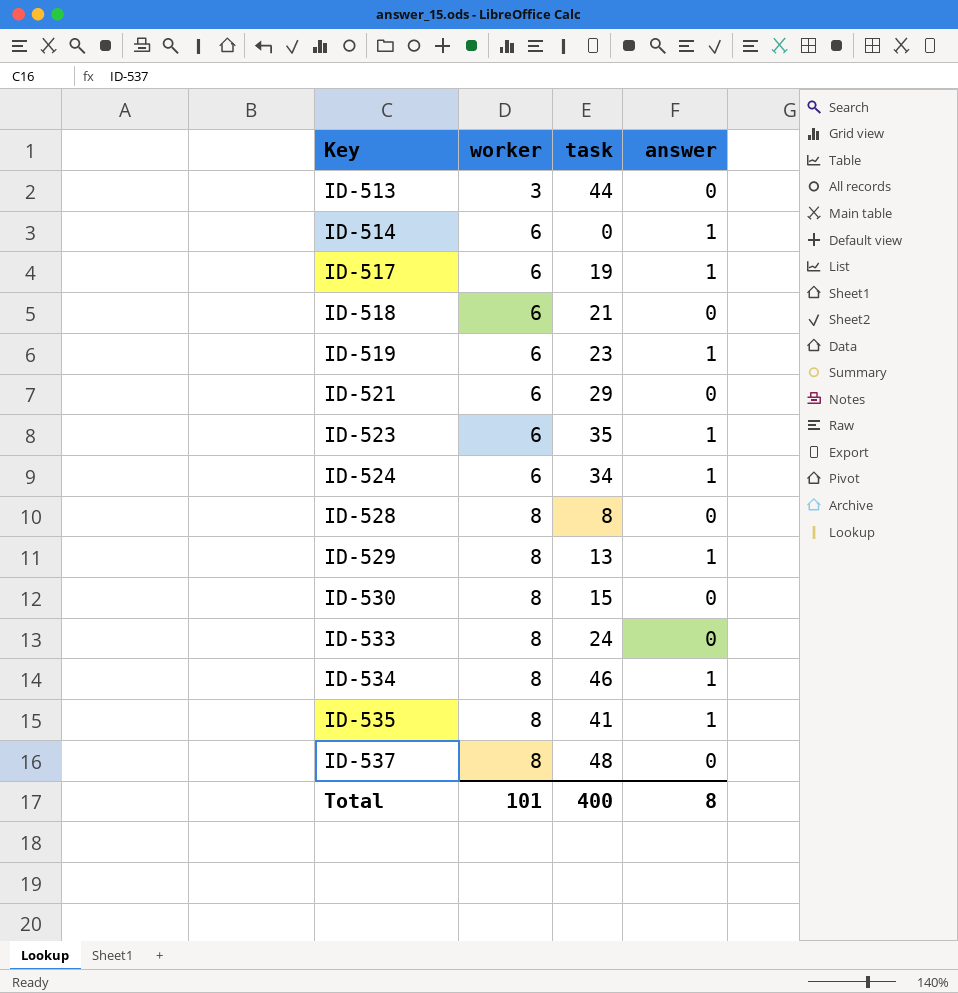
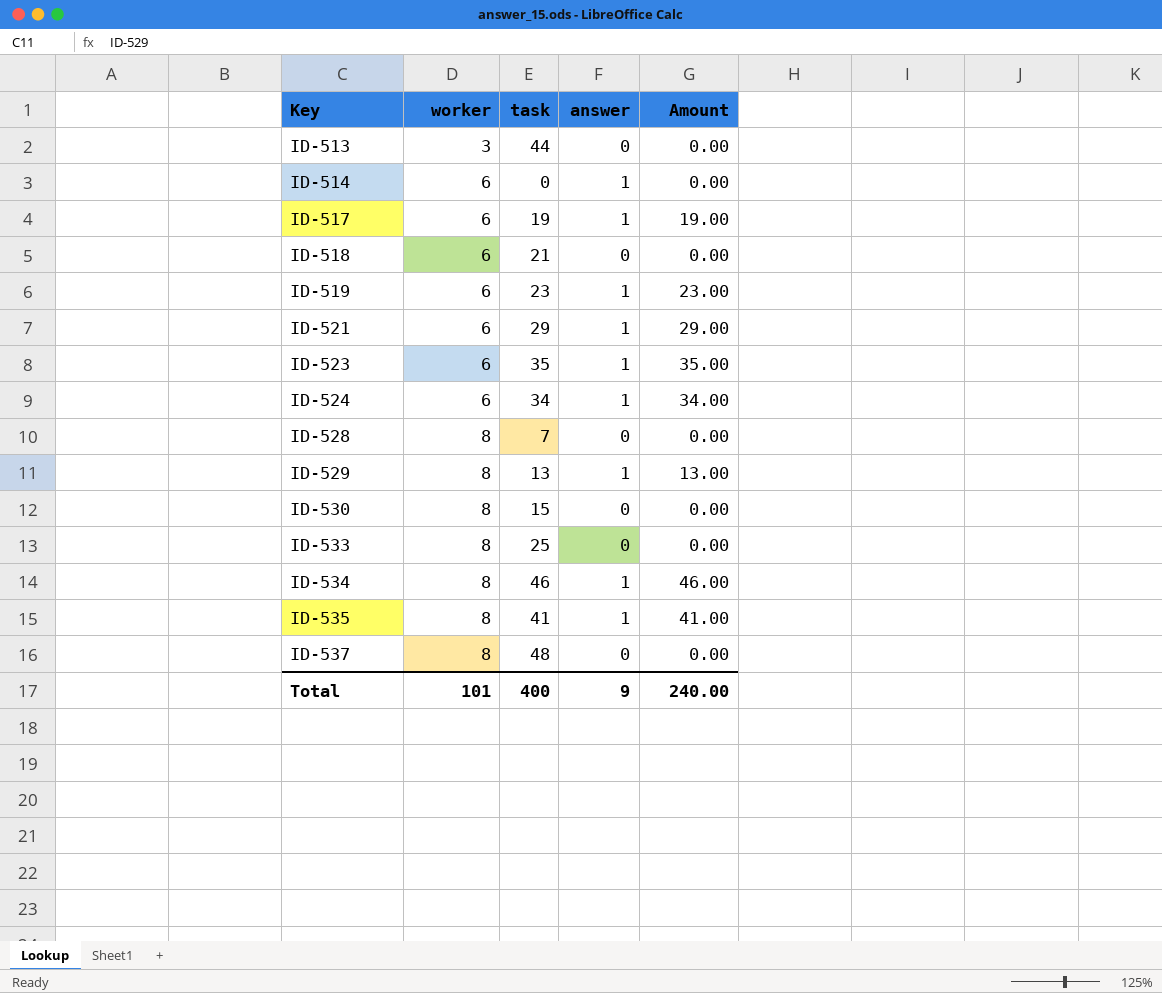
column Amount | formula: none -> [task] * [answer]
ID-521 | answer: 0 -> 1
ID-528 | task: 8 -> 7
ID-533 | task: 24 -> 25
Total | answer: 8 -> 9

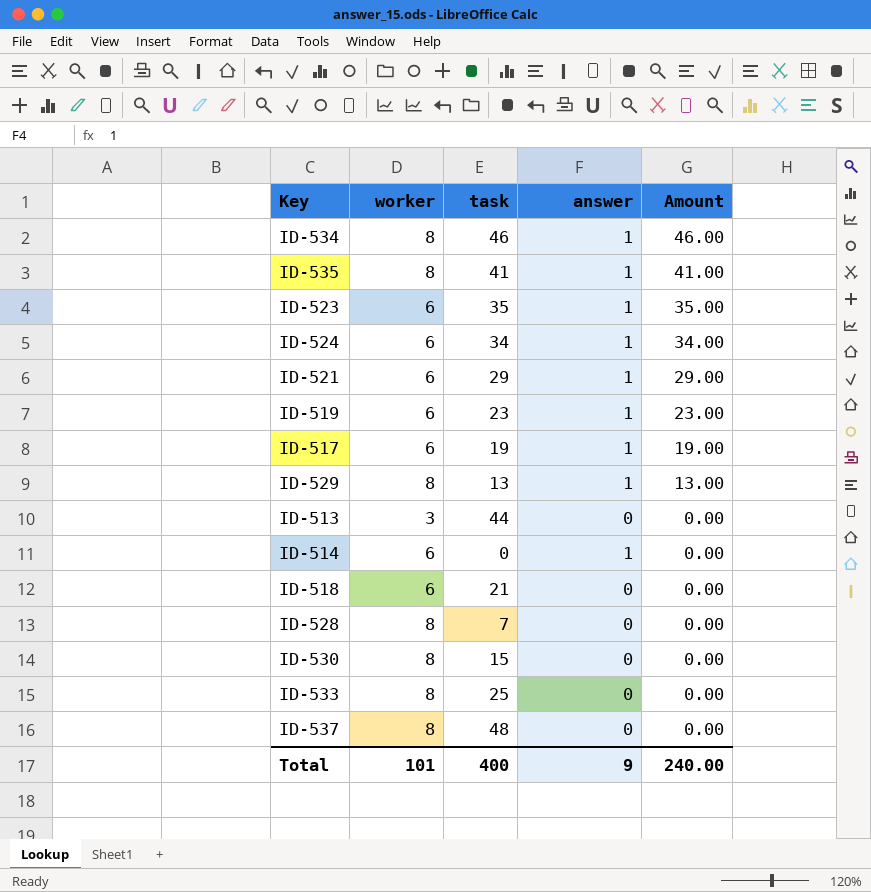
row order: Key ascending -> Amount descending

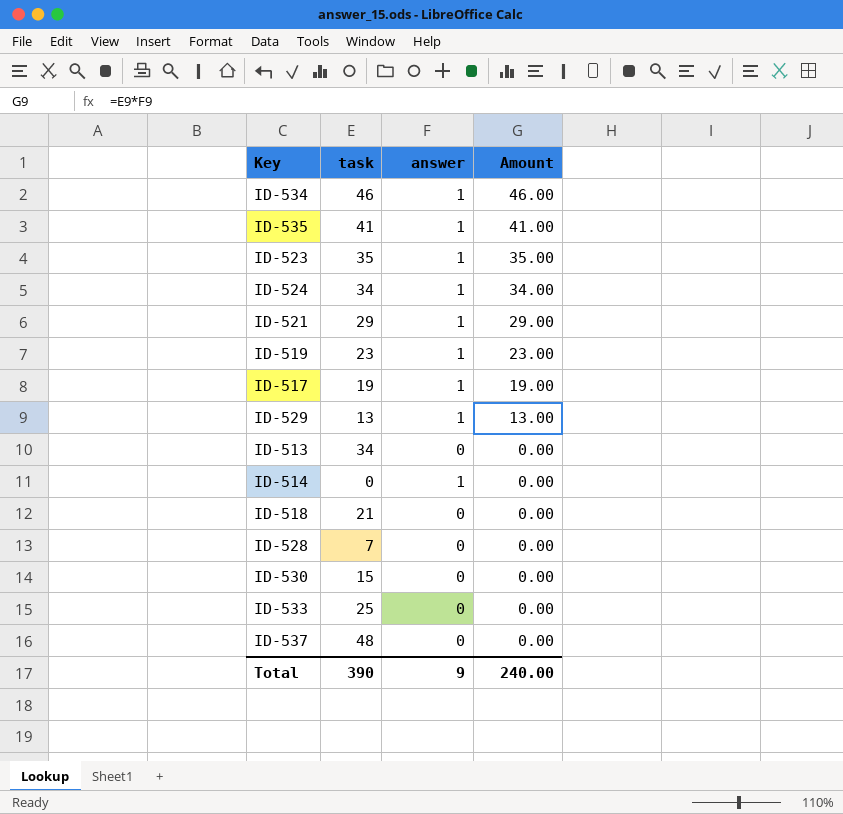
column worker | position: 2 -> none
ID-513 | task: 44 -> 34
Total | task: 400 -> 390

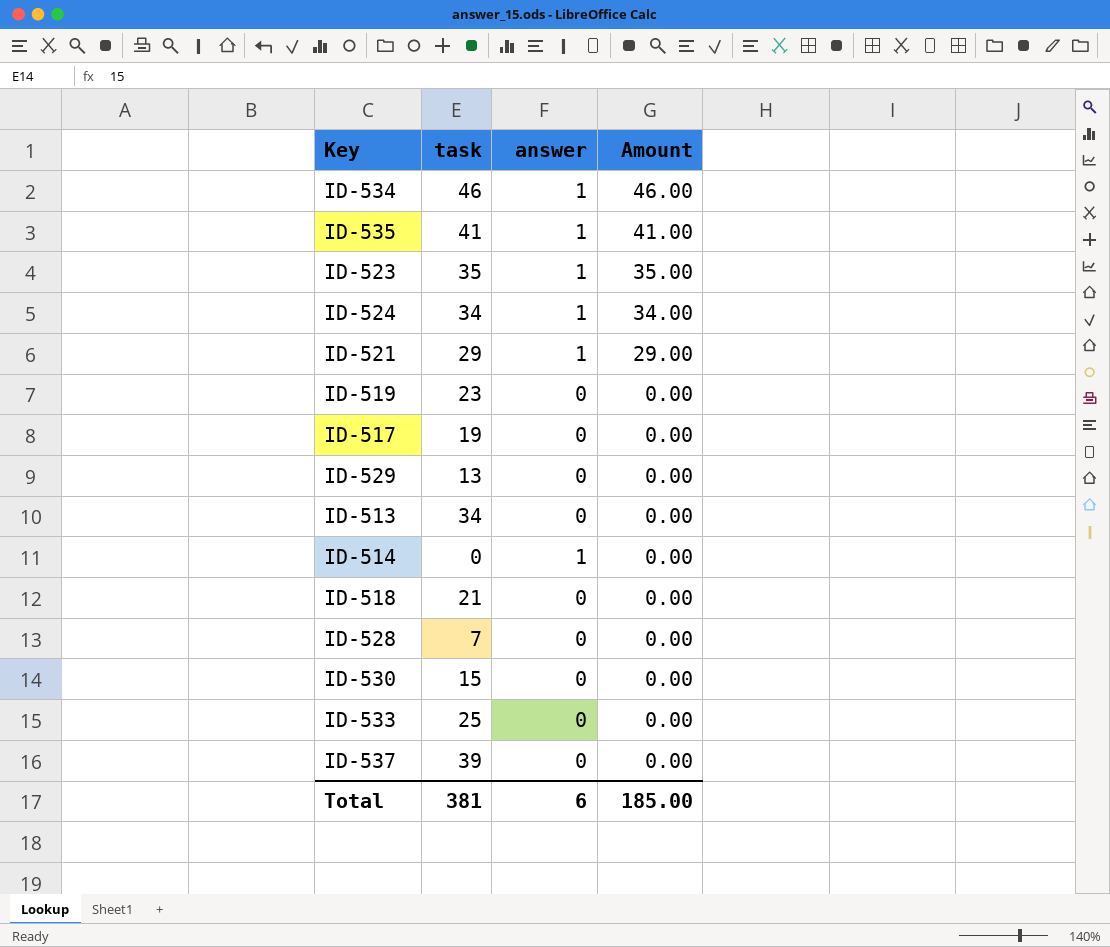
ID-519 | answer: 1 -> 0
ID-519 | Amount: 23.00 -> 0.00
ID-517 | answer: 1 -> 0
ID-517 | Amount: 19.00 -> 0.00
ID-529 | answer: 1 -> 0
ID-529 | Amount: 13.00 -> 0.00
ID-537 | task: 48 -> 39
Total | task: 390 -> 381
Total | answer: 9 -> 6
Total | Amount: 240.00 -> 185.00

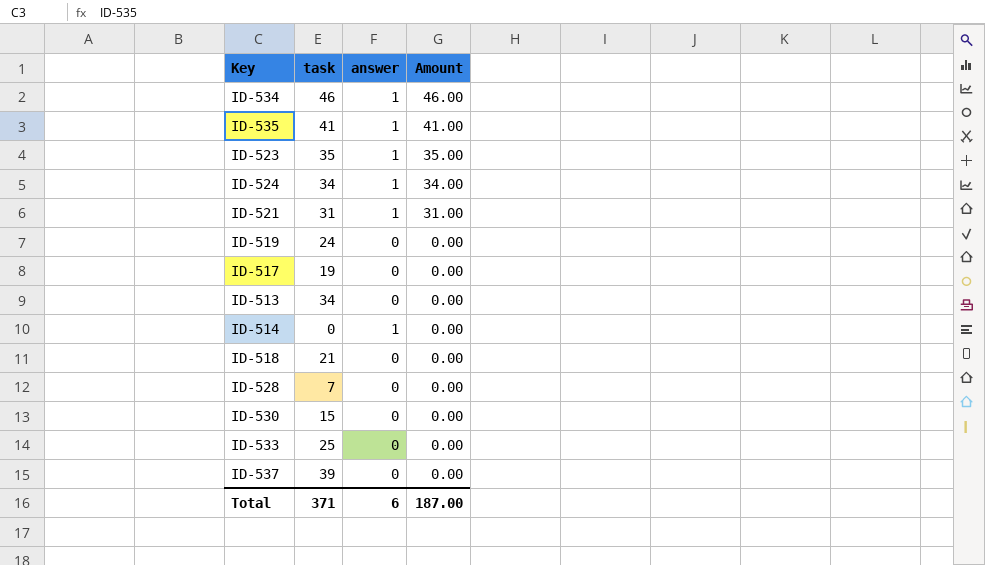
row ID-529: 13 | 0 | 0.00 -> none
ID-521 | task: 29 -> 31
ID-521 | Amount: 29.00 -> 31.00
ID-519 | task: 23 -> 24
Total | task: 381 -> 371
Total | Amount: 185.00 -> 187.00

